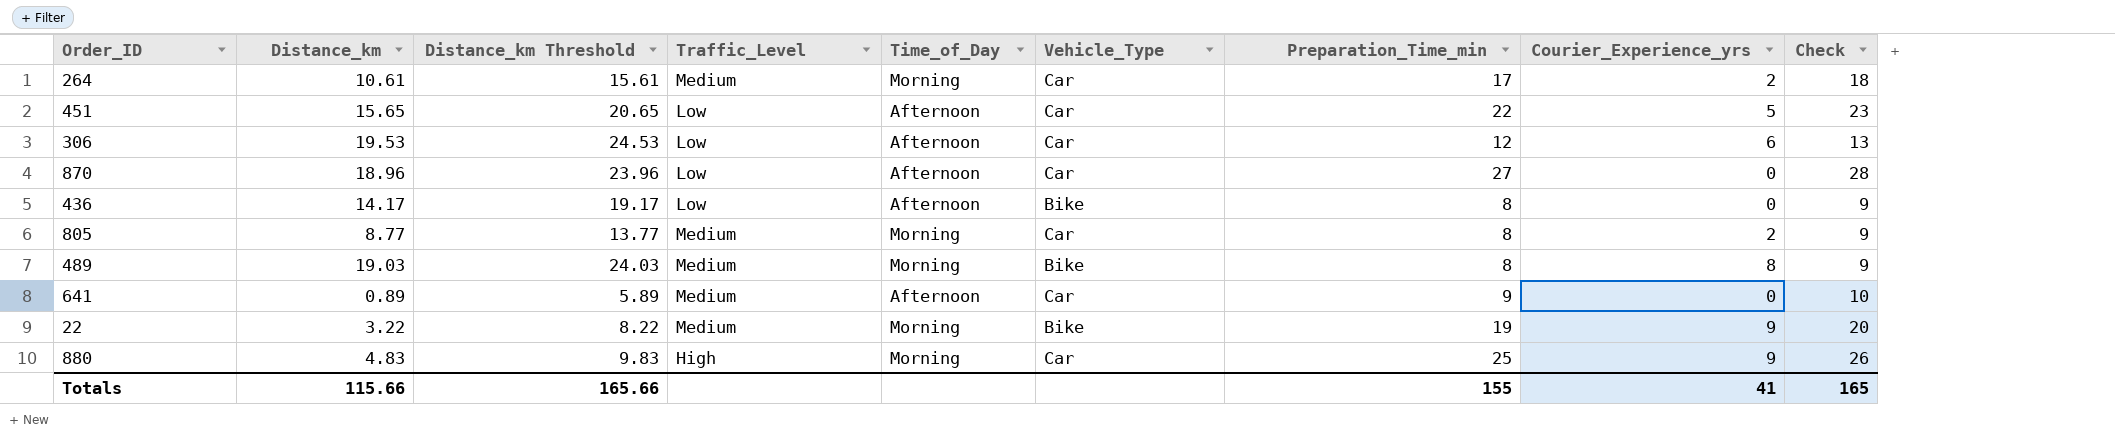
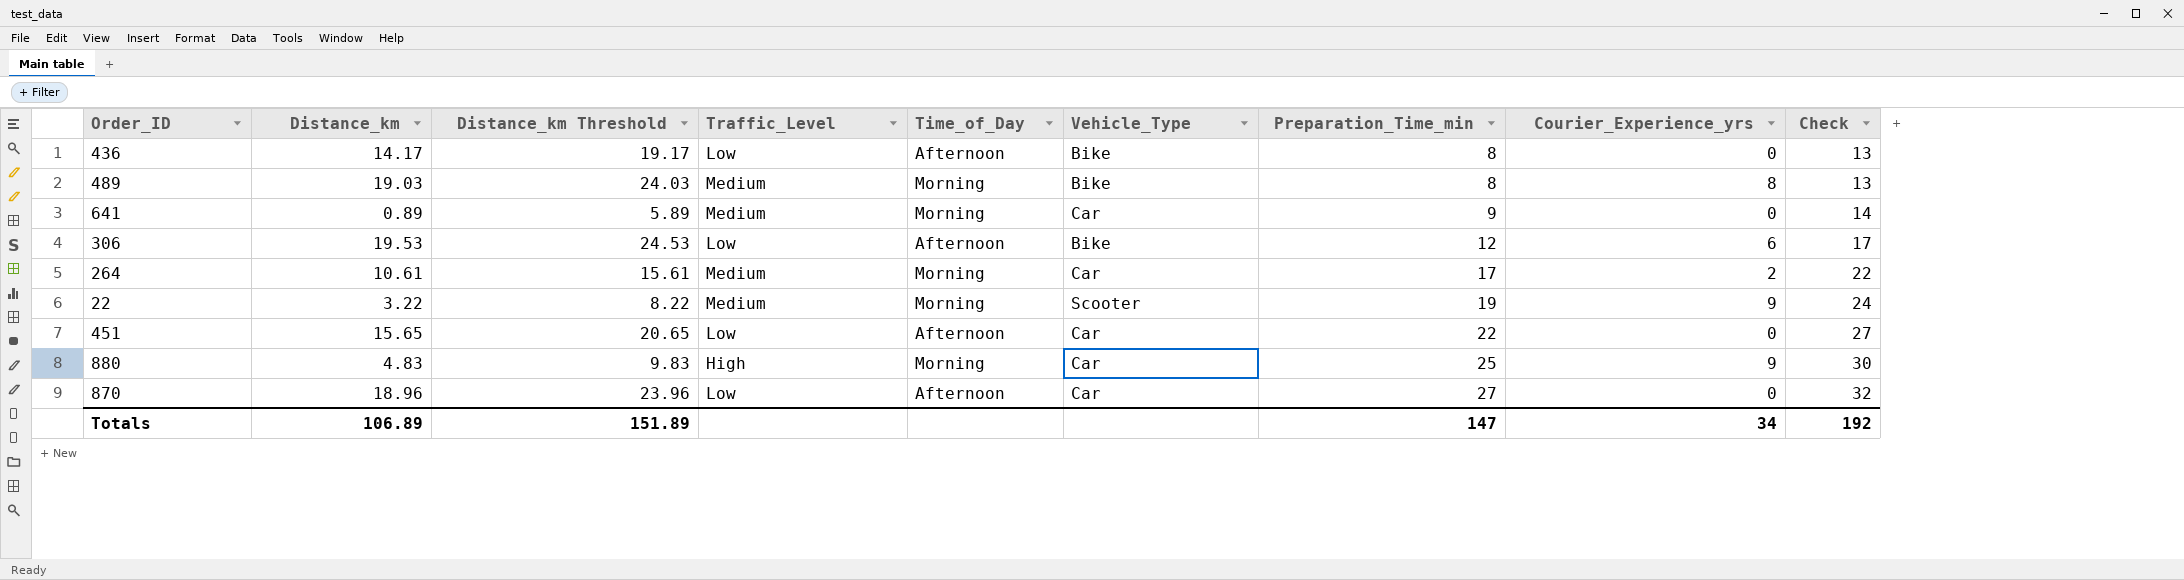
row order: none -> Preparation_Time_min ascending
column Check | formula: [Preparation_Time_min] + 1 -> [Preparation_Time_min] + 5
row 805: 8.77 | 13.77 | Medium | Morning | Car | 8 | 2 | 9 -> none
641 | Time_of_Day: Afternoon -> Morning
306 | Vehicle_Type: Car -> Bike
22 | Vehicle_Type: Bike -> Scooter
451 | Courier_Experience_yrs: 5 -> 0
Totals | Distance_km: 115.66 -> 106.89
Totals | Distance_km Threshold: 165.66 -> 151.89
Totals | Preparation_Time_min: 155 -> 147
Totals | Courier_Experience_yrs: 41 -> 34
Totals | Check: 165 -> 192

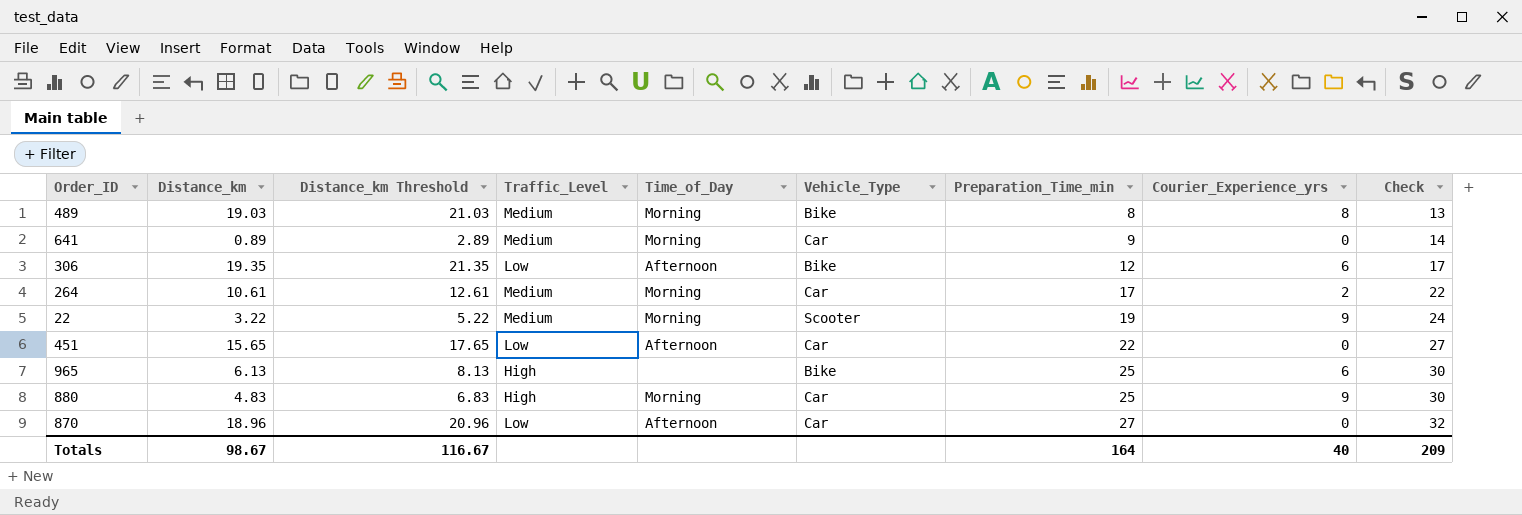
column Distance_km Threshold | formula: [Distance_km] + 5 -> [Distance_km] + 2
row 436: 14.17 | 19.17 | Low | Afternoon | Bike | 8 | 0 | 13 -> none
306 | Distance_km: 19.53 -> 19.35
row 965: none -> 6.13 | 8.13 | High | none | Bike | 25 | 6 | 30
Totals | Distance_km: 106.89 -> 98.67
Totals | Distance_km Threshold: 151.89 -> 116.67
Totals | Preparation_Time_min: 147 -> 164
Totals | Courier_Experience_yrs: 34 -> 40
Totals | Check: 192 -> 209

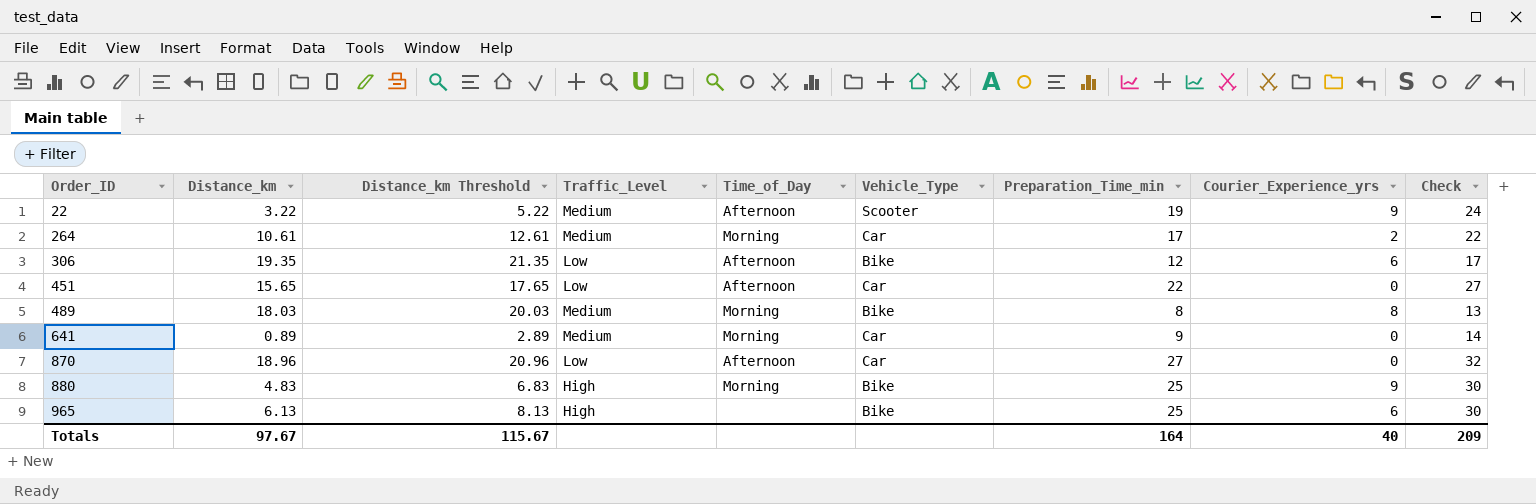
row order: Preparation_Time_min ascending -> Order_ID ascending
22 | Time_of_Day: Morning -> Afternoon
489 | Distance_km: 19.03 -> 18.03
489 | Distance_km Threshold: 21.03 -> 20.03
880 | Vehicle_Type: Car -> Bike
Totals | Distance_km: 98.67 -> 97.67
Totals | Distance_km Threshold: 116.67 -> 115.67

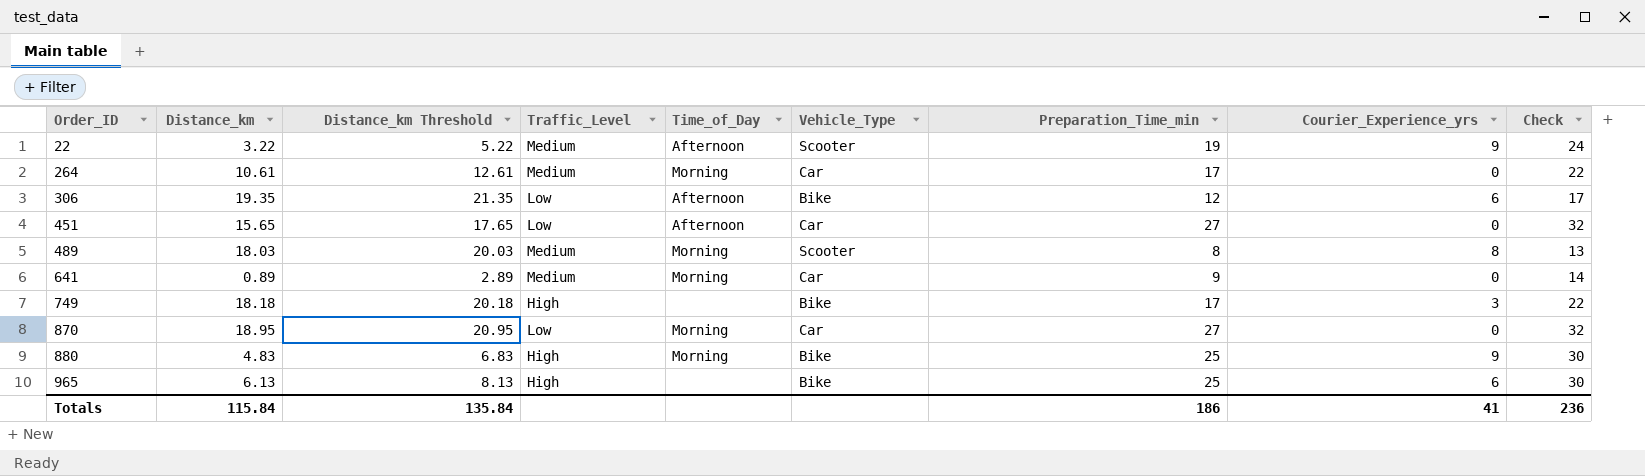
264 | Courier_Experience_yrs: 2 -> 0
451 | Preparation_Time_min: 22 -> 27
451 | Check: 27 -> 32
489 | Vehicle_Type: Bike -> Scooter
row 749: none -> 18.18 | 20.18 | High | none | Bike | 17 | 3 | 22
870 | Distance_km: 18.96 -> 18.95
870 | Distance_km Threshold: 20.96 -> 20.95
870 | Time_of_Day: Afternoon -> Morning
Totals | Distance_km: 97.67 -> 115.84
Totals | Distance_km Threshold: 115.67 -> 135.84
Totals | Preparation_Time_min: 164 -> 186
Totals | Courier_Experience_yrs: 40 -> 41
Totals | Check: 209 -> 236

